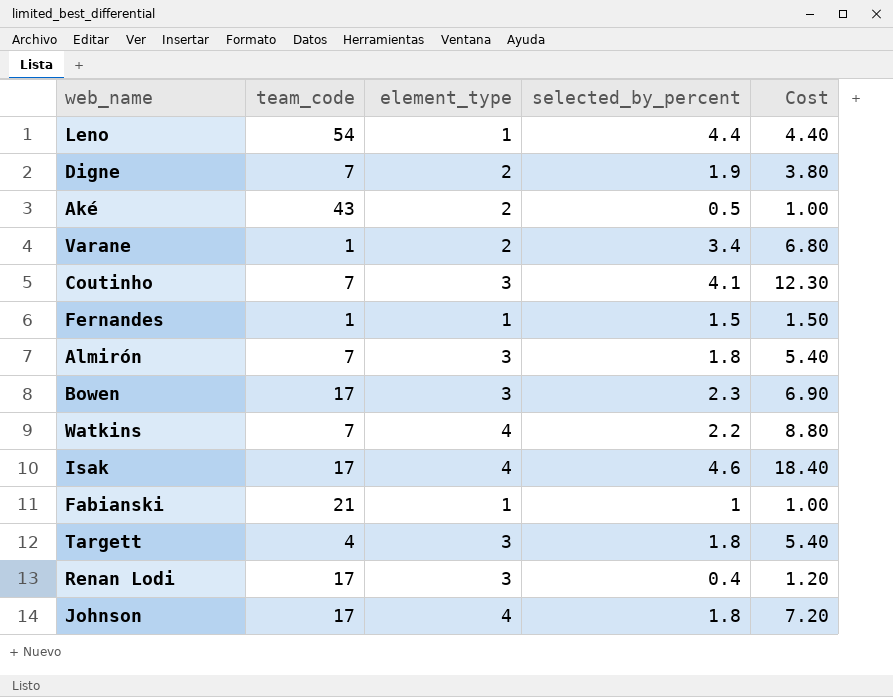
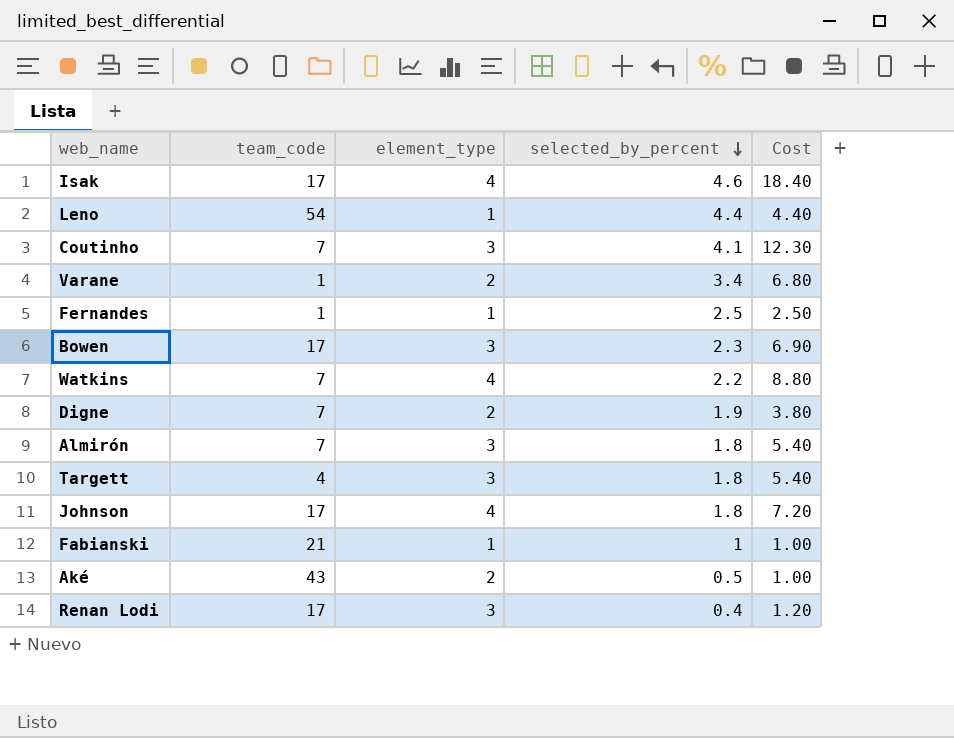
row order: none -> selected_by_percent descending
Fernandes | selected_by_percent: 1.5 -> 2.5
Fernandes | Cost: 1.50 -> 2.50

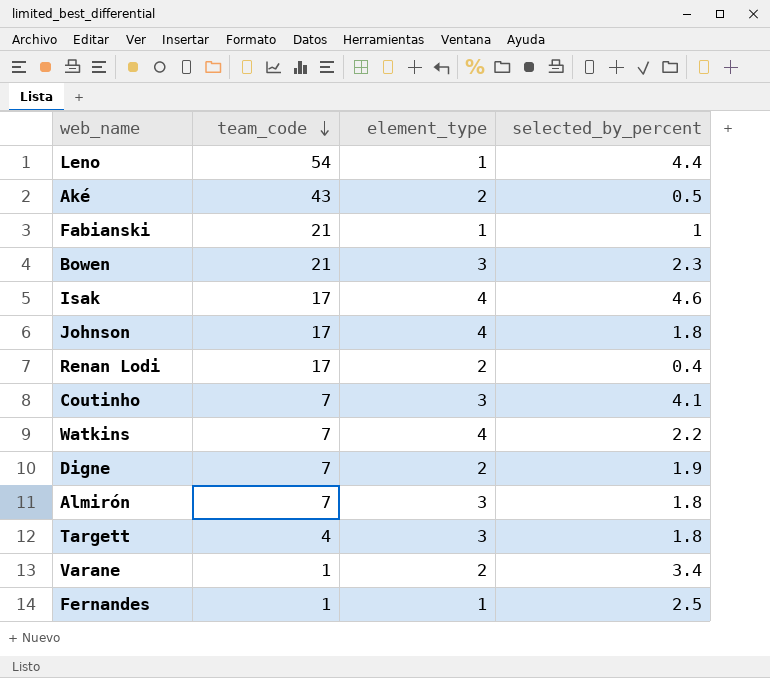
row order: selected_by_percent descending -> team_code descending
column Cost | formula: [element_type] * [selected_by_percent] -> none
Bowen | team_code: 17 -> 21
Renan Lodi | element_type: 3 -> 2

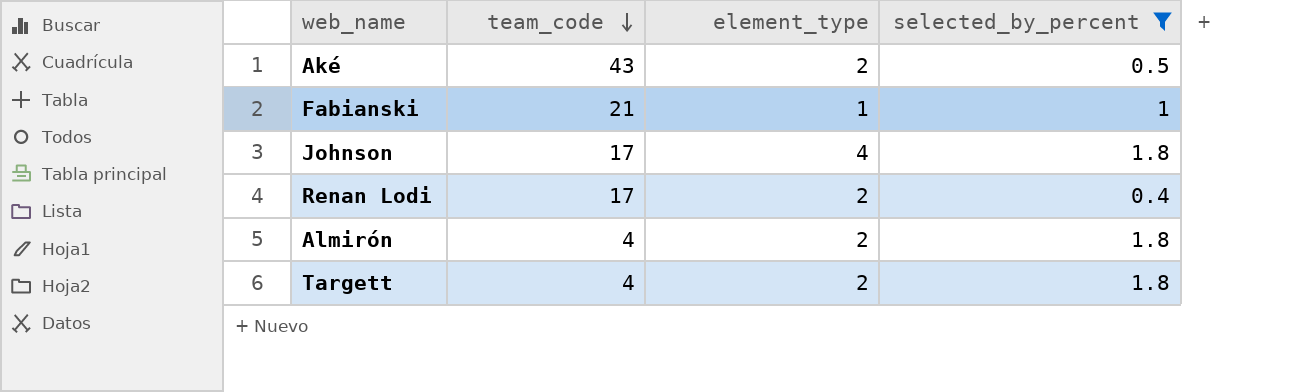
filter: none -> selected_by_percent <= 1.8
Almirón | team_code: 7 -> 4
Almirón | element_type: 3 -> 2
Targett | element_type: 3 -> 2

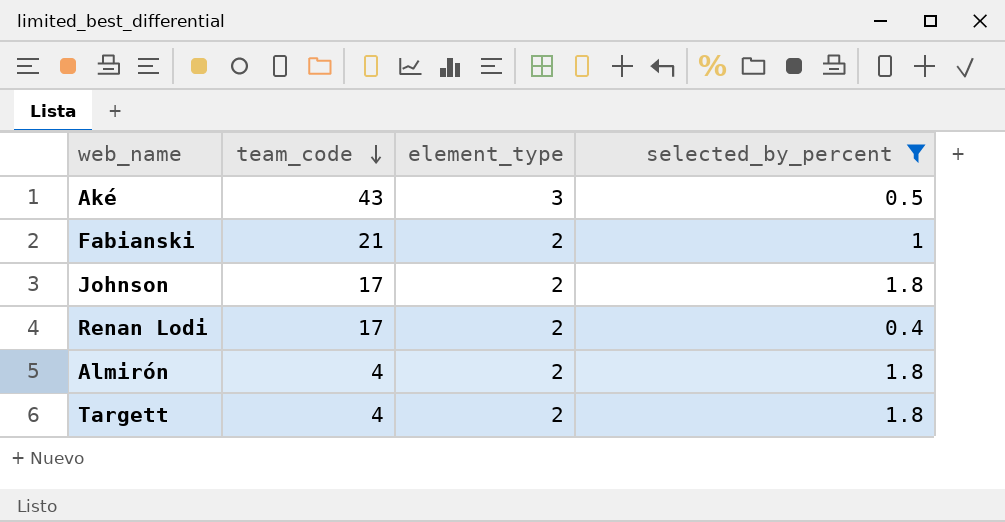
Aké | element_type: 2 -> 3
Fabianski | element_type: 1 -> 2
Johnson | element_type: 4 -> 2

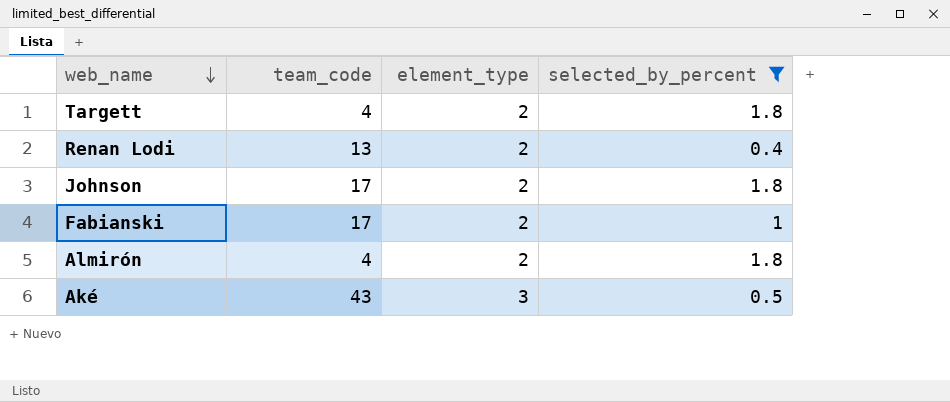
row order: team_code descending -> web_name descending
Renan Lodi | team_code: 17 -> 13
Fabianski | team_code: 21 -> 17

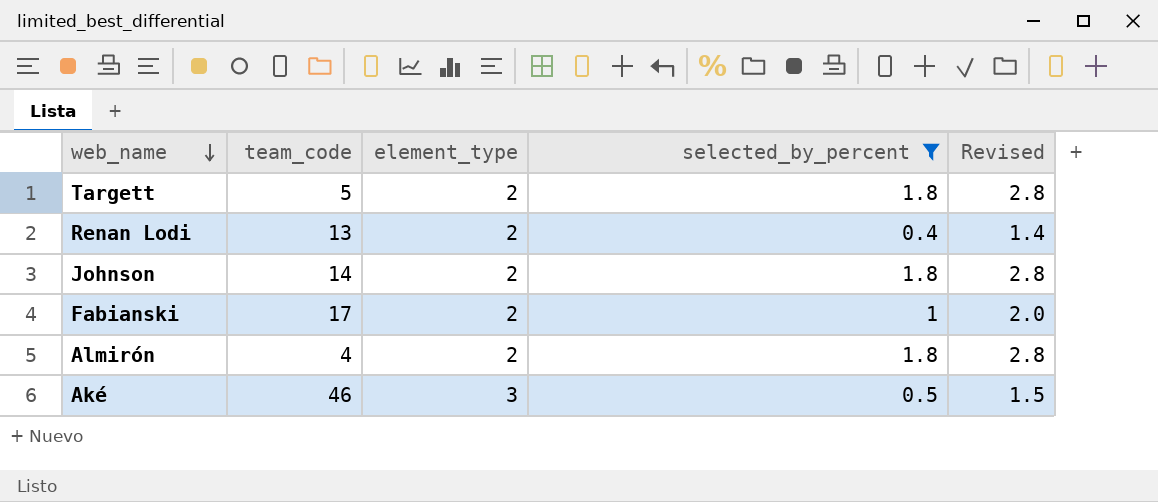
column Revised | formula: none -> [selected_by_percent] + 1
Targett | team_code: 4 -> 5
Johnson | team_code: 17 -> 14
Aké | team_code: 43 -> 46

